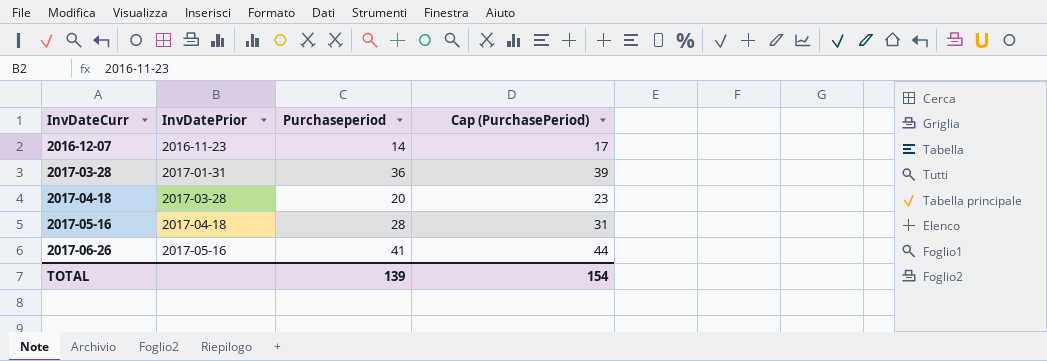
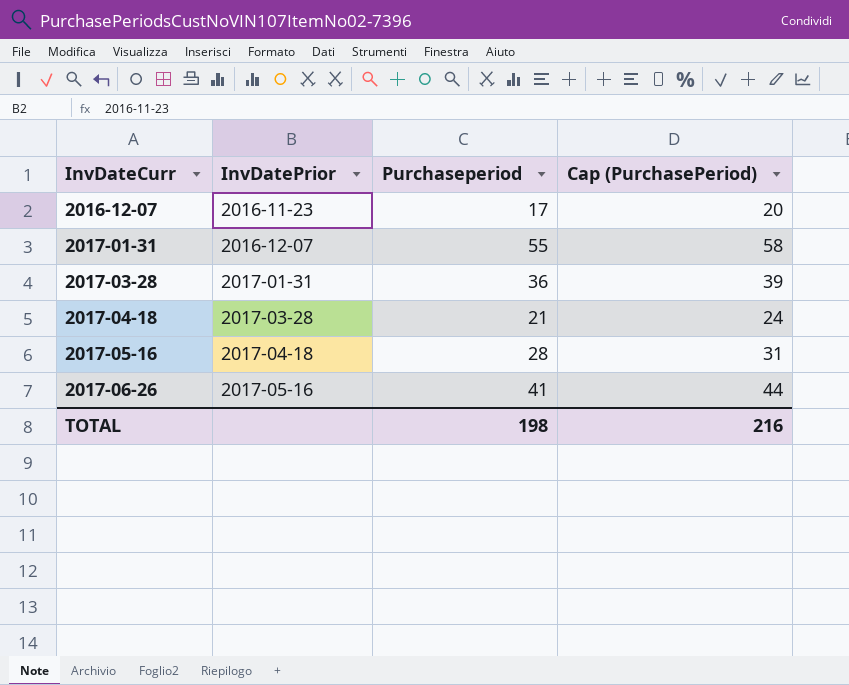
2016-12-07 | Purchaseperiod: 14 -> 17
2016-12-07 | Cap (PurchasePeriod): 17 -> 20
row 2017-01-31: none -> 2016-12-07 | 55 | 58
2017-04-18 | Purchaseperiod: 20 -> 21
2017-04-18 | Cap (PurchasePeriod): 23 -> 24
TOTAL | Purchaseperiod: 139 -> 198
TOTAL | Cap (PurchasePeriod): 154 -> 216

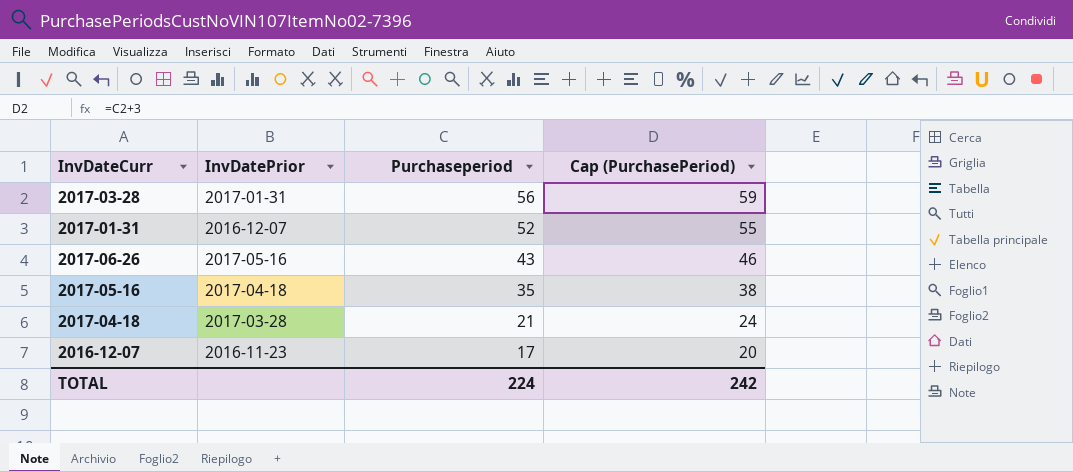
row order: InvDateCurr ascending -> Purchaseperiod descending
2017-03-28 | Purchaseperiod: 36 -> 56
2017-03-28 | Cap (PurchasePeriod): 39 -> 59
2017-01-31 | Purchaseperiod: 55 -> 52
2017-01-31 | Cap (PurchasePeriod): 58 -> 55
2017-06-26 | Purchaseperiod: 41 -> 43
2017-06-26 | Cap (PurchasePeriod): 44 -> 46
2017-05-16 | Purchaseperiod: 28 -> 35
2017-05-16 | Cap (PurchasePeriod): 31 -> 38
TOTAL | Purchaseperiod: 198 -> 224
TOTAL | Cap (PurchasePeriod): 216 -> 242

